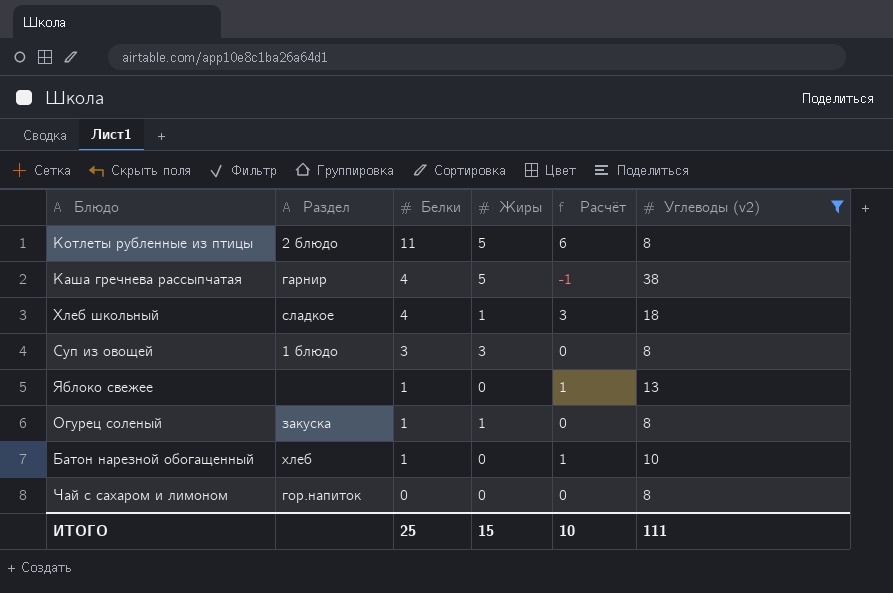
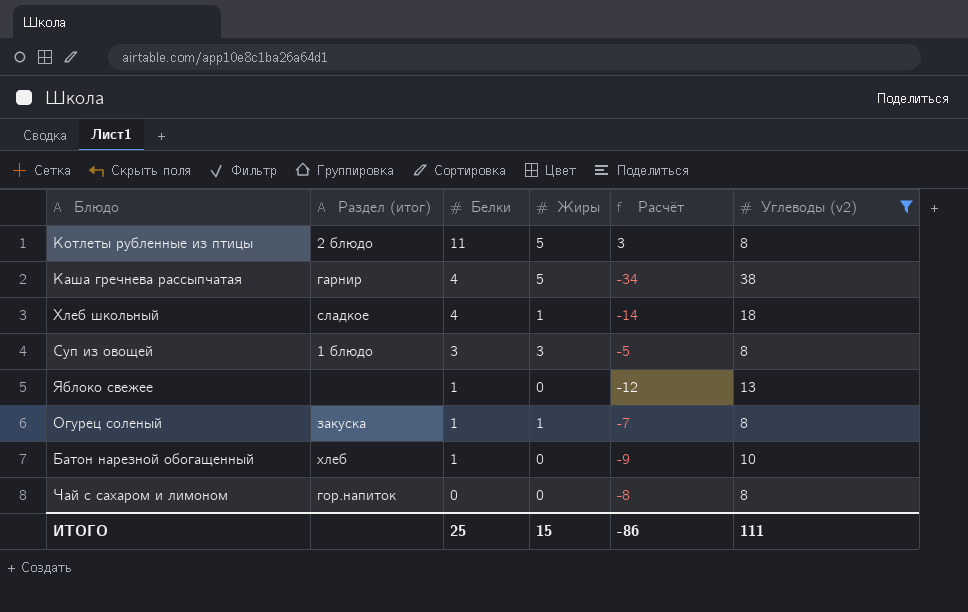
column name: Раздел -> Раздел (итог)
column Расчёт | formula: [Белки] - [Жиры] -> [Белки] - [Углеводы (v2)]
ИТОГО | Расчёт: 10 -> -86

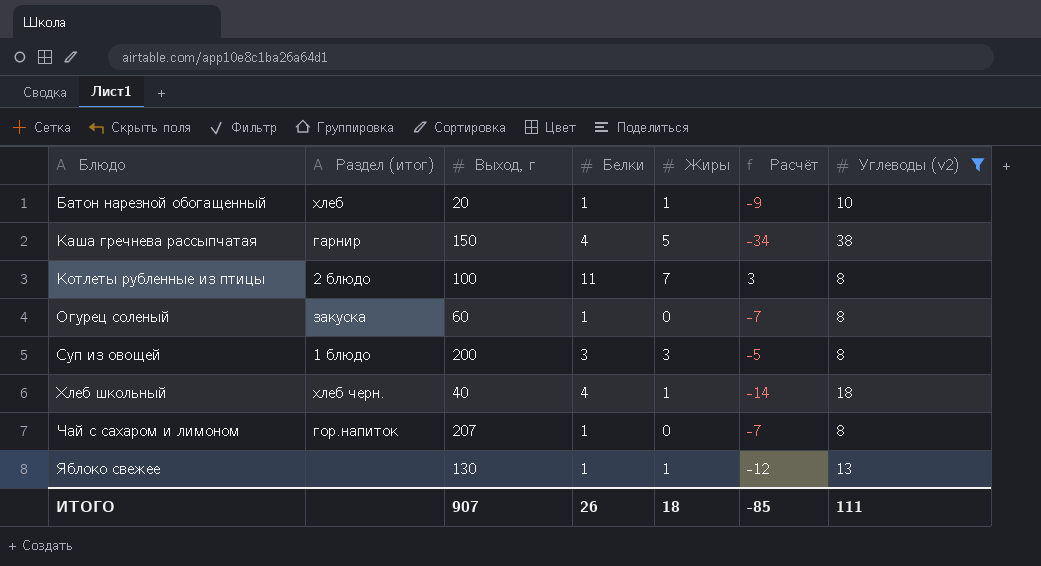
row order: Белки descending -> Блюдо ascending
column Выход, г | position: none -> 3
Батон нарезной обогащенный | Жиры: 0 -> 1
Котлеты рубленные из птицы | Жиры: 5 -> 7
Огурец соленый | Жиры: 1 -> 0
Хлеб школьный | Раздел (итог): сладкое -> хлеб черн.
Чай с сахаром и лимоном | Белки: 0 -> 1
Чай с сахаром и лимоном | Расчёт: -8 -> -7
Яблоко свежее | Жиры: 0 -> 1
ИТОГО | Белки: 25 -> 26
ИТОГО | Жиры: 15 -> 18
ИТОГО | Расчёт: -86 -> -85

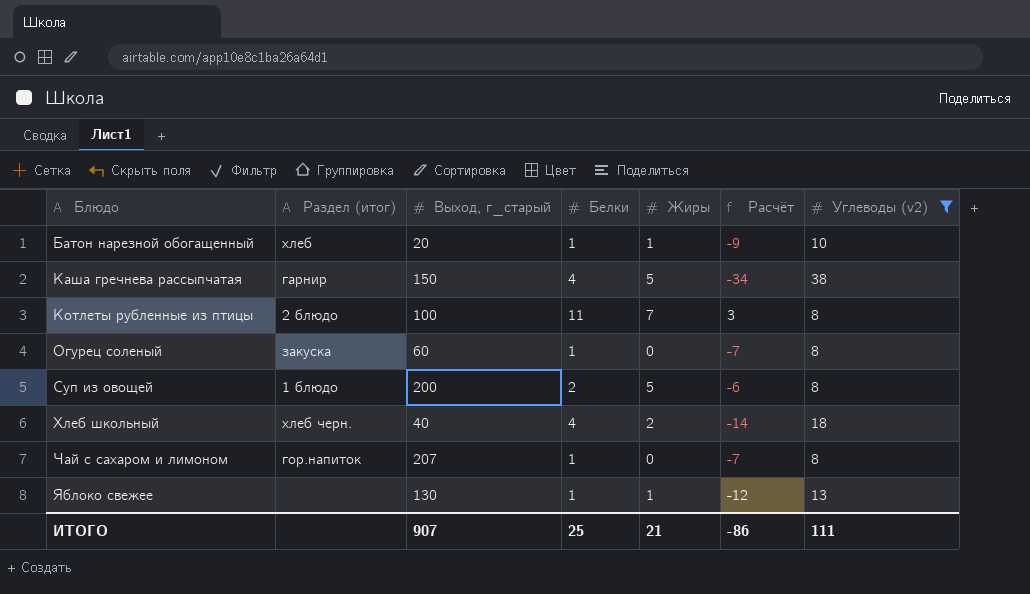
column name: Выход, г -> Выход, г_старый
Суп из овощей | Белки: 3 -> 2
Суп из овощей | Жиры: 3 -> 5
Суп из овощей | Расчёт: -5 -> -6
Хлеб школьный | Жиры: 1 -> 2
ИТОГО | Белки: 26 -> 25
ИТОГО | Жиры: 18 -> 21
ИТОГО | Расчёт: -85 -> -86

